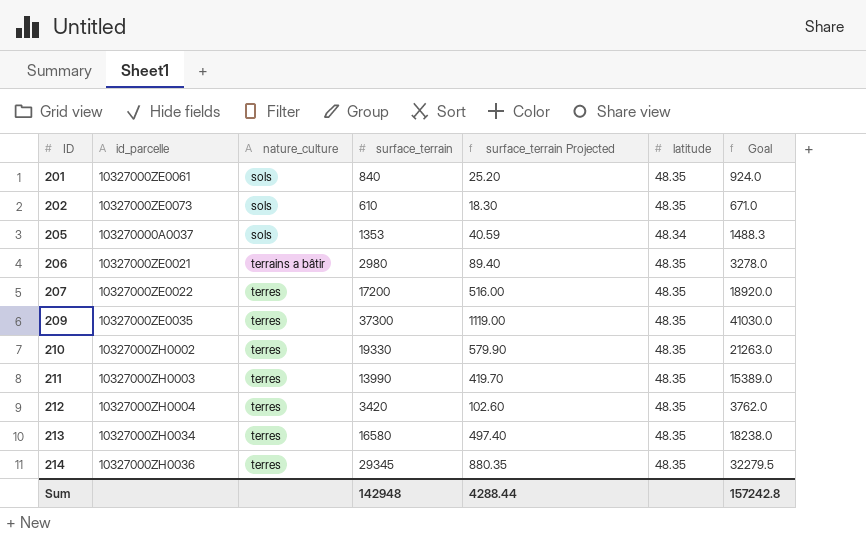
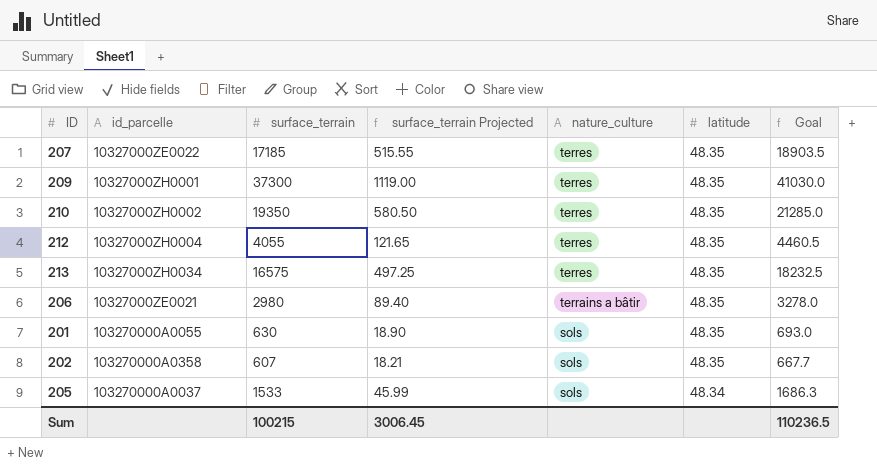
row order: ID ascending -> nature_culture descending
column nature_culture | position: 3 -> 5
row 211: 10327000ZH0003 | terres | 13990 | 419.70 | 48.35 | 15389.0 -> none
row 214: 10327000ZH0036 | terres | 29345 | 880.35 | 48.35 | 32279.5 -> none
207 | surface_terrain: 17200 -> 17185
207 | surface_terrain Projected: 516.00 -> 515.55
207 | Goal: 18920.0 -> 18903.5
209 | id_parcelle: 10327000ZE0035 -> 10327000ZH0001
210 | surface_terrain: 19330 -> 19350
210 | surface_terrain Projected: 579.90 -> 580.50
210 | Goal: 21263.0 -> 21285.0
212 | surface_terrain: 3420 -> 4055
212 | surface_terrain Projected: 102.60 -> 121.65
212 | Goal: 3762.0 -> 4460.5
213 | surface_terrain: 16580 -> 16575
213 | surface_terrain Projected: 497.40 -> 497.25
213 | Goal: 18238.0 -> 18232.5
201 | id_parcelle: 10327000ZE0061 -> 103270000A0055
201 | surface_terrain: 840 -> 630
201 | surface_terrain Projected: 25.20 -> 18.90
201 | Goal: 924.0 -> 693.0
202 | id_parcelle: 10327000ZE0073 -> 103270000A0358
202 | surface_terrain: 610 -> 607
202 | surface_terrain Projected: 18.30 -> 18.21
202 | Goal: 671.0 -> 667.7
205 | surface_terrain: 1353 -> 1533
205 | surface_terrain Projected: 40.59 -> 45.99
205 | Goal: 1488.3 -> 1686.3
Sum | surface_terrain: 142948 -> 100215
Sum | surface_terrain Projected: 4288.44 -> 3006.45
Sum | Goal: 157242.8 -> 110236.5

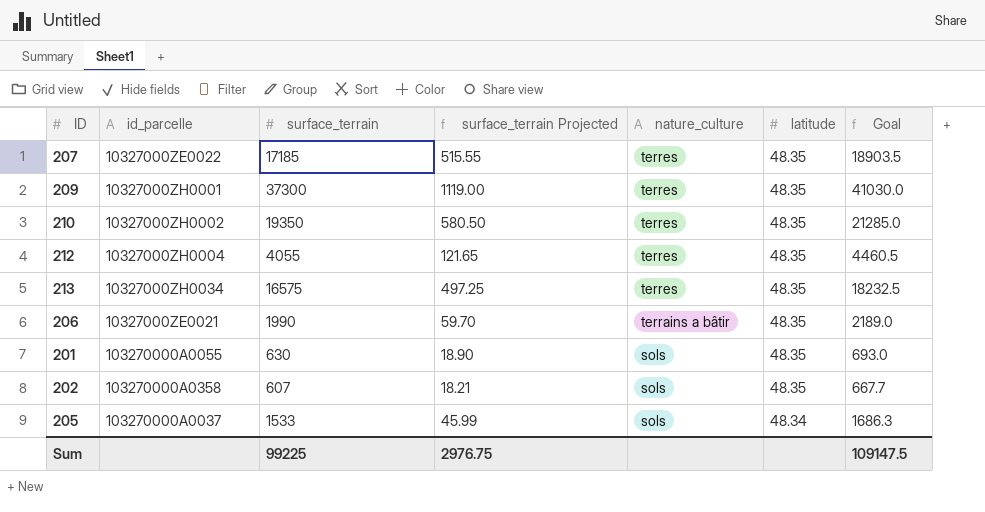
206 | surface_terrain: 2980 -> 1990
206 | surface_terrain Projected: 89.40 -> 59.70
206 | Goal: 3278.0 -> 2189.0
Sum | surface_terrain: 100215 -> 99225
Sum | surface_terrain Projected: 3006.45 -> 2976.75
Sum | Goal: 110236.5 -> 109147.5

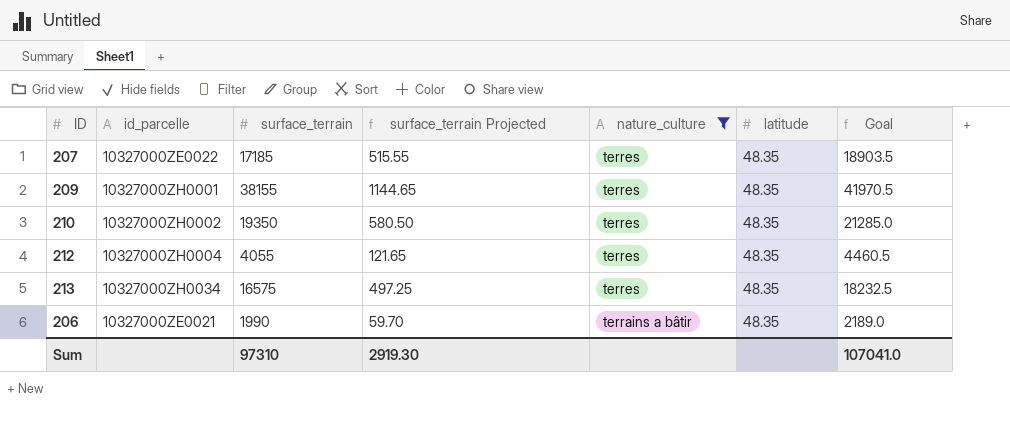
filter: none -> nature_culture != sols
209 | surface_terrain: 37300 -> 38155
209 | surface_terrain Projected: 1119.00 -> 1144.65
209 | Goal: 41030.0 -> 41970.5
Sum | surface_terrain: 99225 -> 97310
Sum | surface_terrain Projected: 2976.75 -> 2919.30
Sum | Goal: 109147.5 -> 107041.0

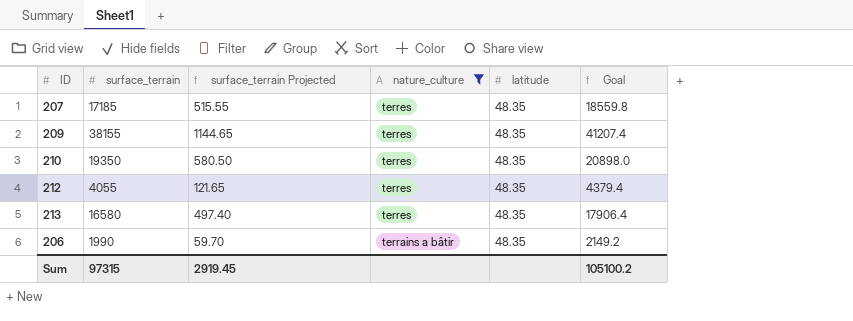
column id_parcelle | position: 2 -> none
column Goal | formula: [surface_terrain] * 1.1 -> [surface_terrain] * 1.08
213 | surface_terrain: 16575 -> 16580
213 | surface_terrain Projected: 497.25 -> 497.40
Sum | surface_terrain: 97310 -> 97315
Sum | surface_terrain Projected: 2919.30 -> 2919.45
Sum | Goal: 107041.0 -> 105100.2

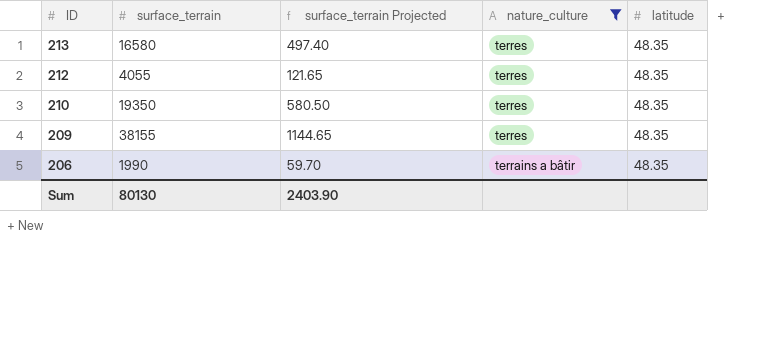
row order: nature_culture descending -> ID descending
column Goal | formula: [surface_terrain] * 1.08 -> none
row 207: 17185 | 515.55 | terres | 48.35 | 18559.8 -> none
Sum | surface_terrain: 97315 -> 80130
Sum | surface_terrain Projected: 2919.45 -> 2403.90

